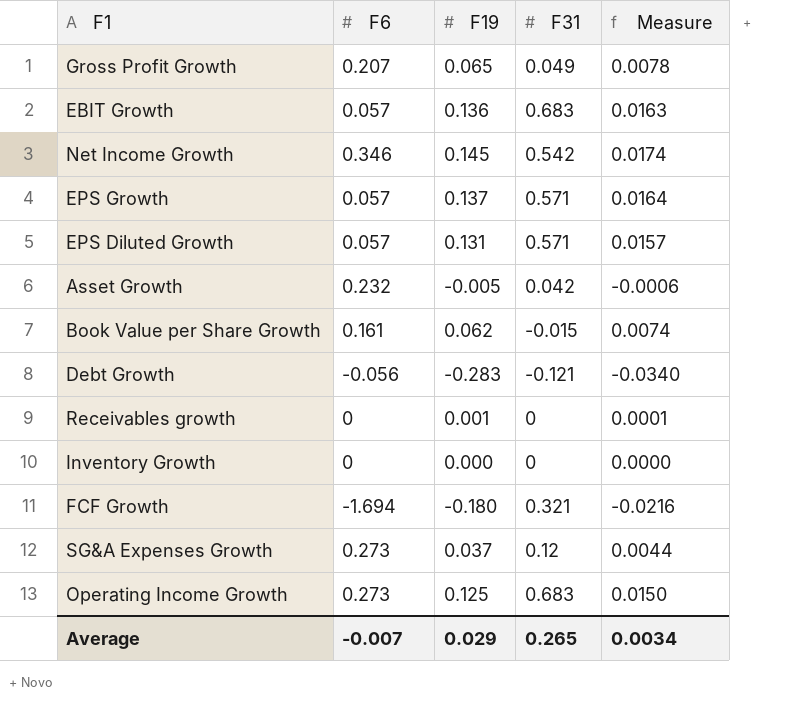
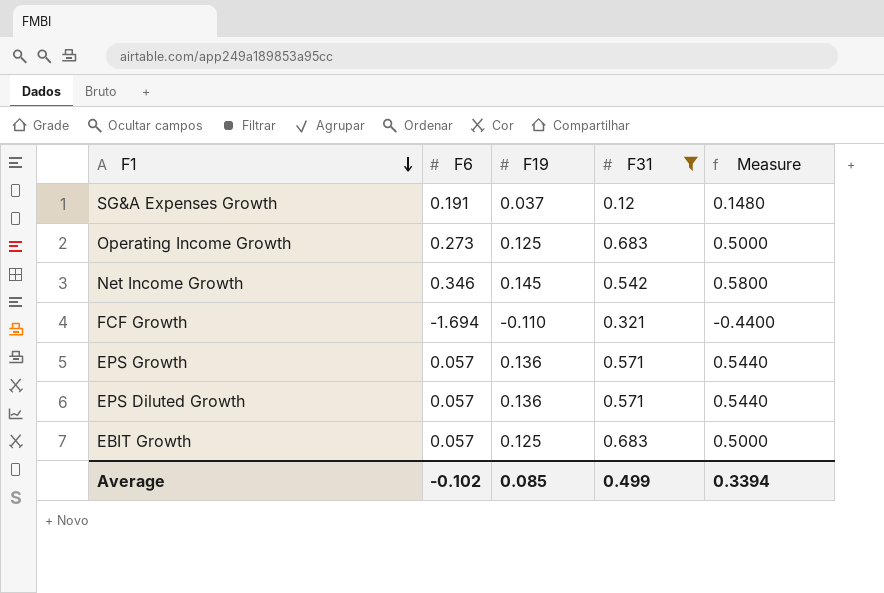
filter: none -> F31 >= 0.12
row order: none -> F1 descending
column Measure | formula: [F19] * 0.12 -> [F19] * 4
SG&A Expenses Growth | F6: 0.273 -> 0.191
FCF Growth | F19: -0.180 -> -0.110
EPS Growth | F19: 0.137 -> 0.136
EPS Diluted Growth | F19: 0.131 -> 0.136
EBIT Growth | F19: 0.136 -> 0.125
Average | F6: -0.007 -> -0.102
Average | F19: 0.029 -> 0.085
Average | F31: 0.265 -> 0.499
Average | Measure: 0.0034 -> 0.3394

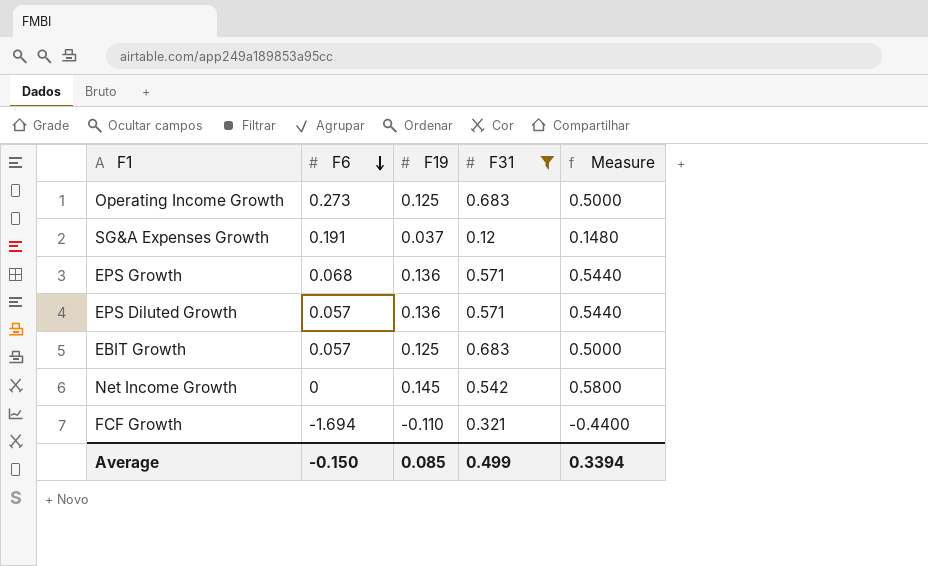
row order: F1 descending -> F6 descending
EPS Growth | F6: 0.057 -> 0.068
Net Income Growth | F6: 0.346 -> 0
Average | F6: -0.102 -> -0.150

